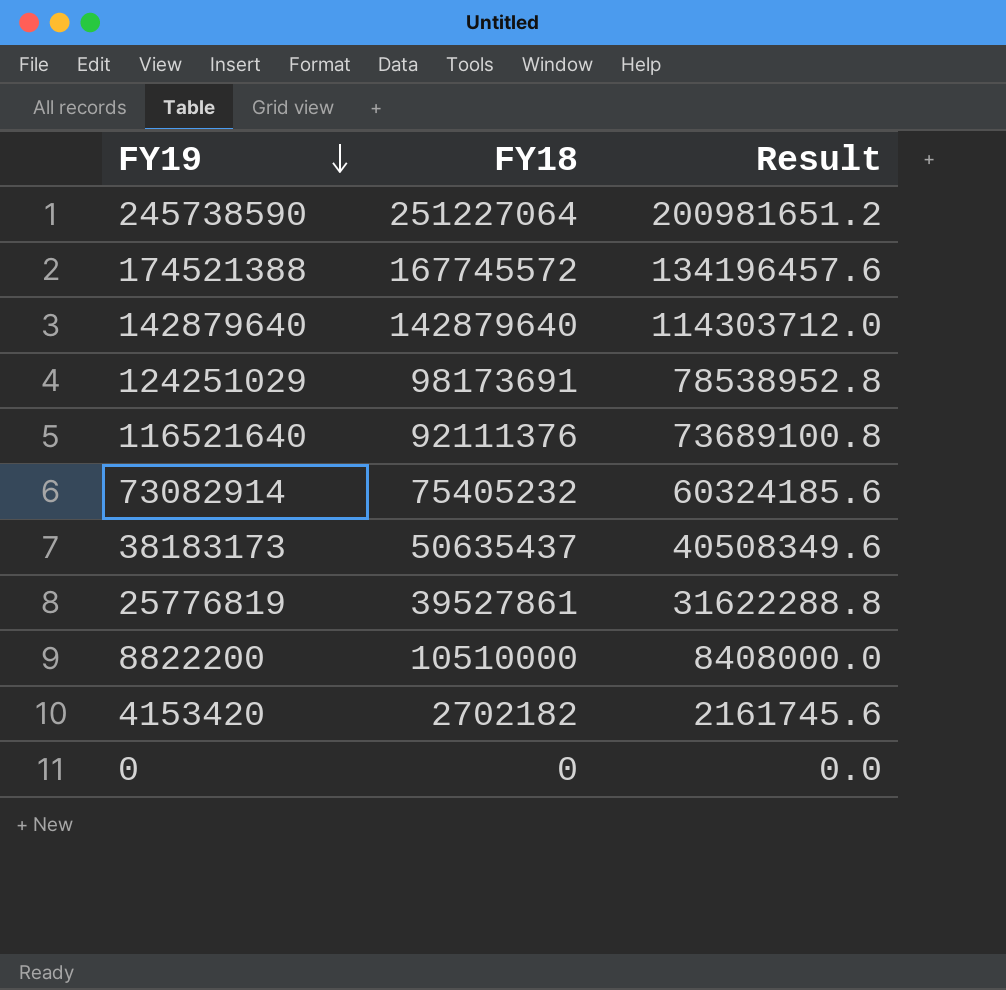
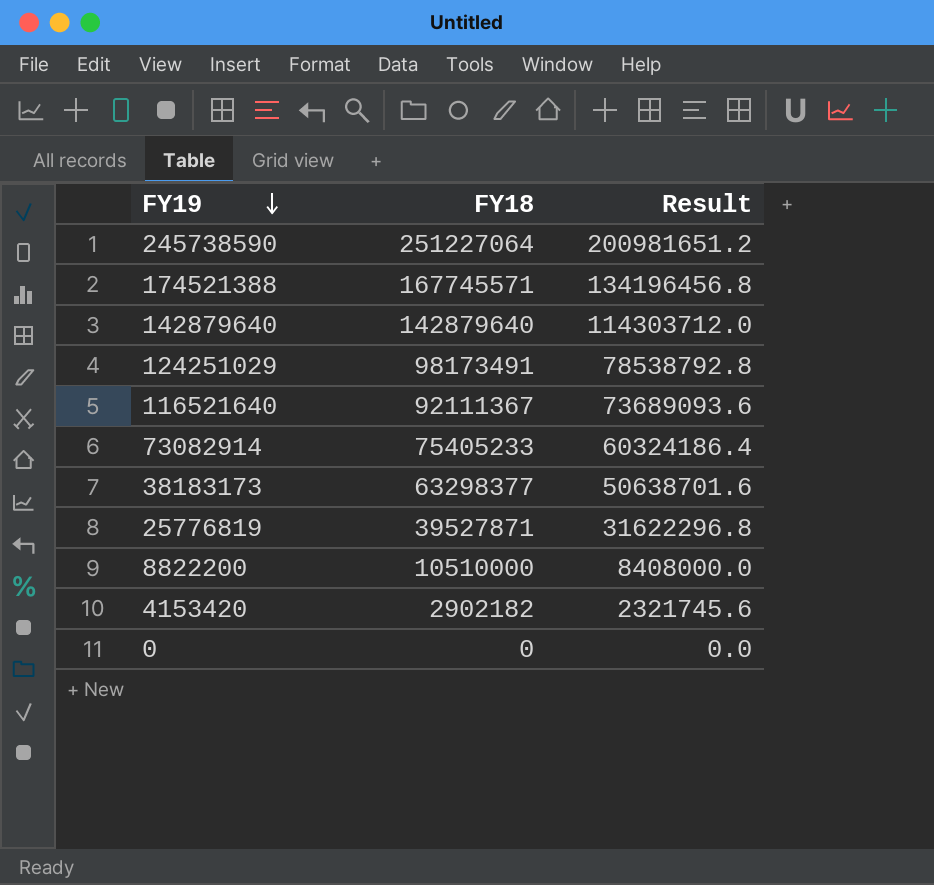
174521388 | FY18: 167745572 -> 167745571
174521388 | Result: 134196457.6 -> 134196456.8
124251029 | FY18: 98173691 -> 98173491
124251029 | Result: 78538952.8 -> 78538792.8
116521640 | FY18: 92111376 -> 92111367
116521640 | Result: 73689100.8 -> 73689093.6
73082914 | FY18: 75405232 -> 75405233
73082914 | Result: 60324185.6 -> 60324186.4
38183173 | FY18: 50635437 -> 63298377
38183173 | Result: 40508349.6 -> 50638701.6
25776819 | FY18: 39527861 -> 39527871
25776819 | Result: 31622288.8 -> 31622296.8
4153420 | FY18: 2702182 -> 2902182
4153420 | Result: 2161745.6 -> 2321745.6

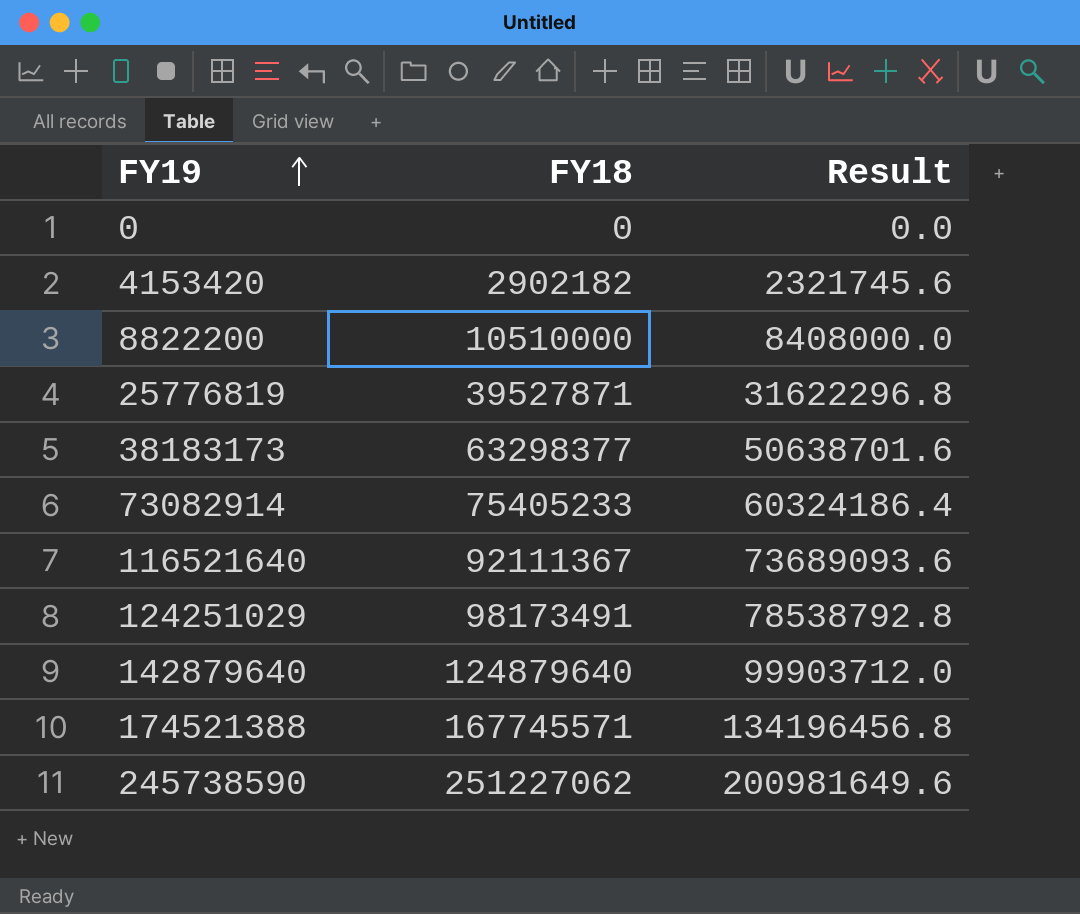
row order: FY19 descending -> FY19 ascending
142879640 | FY18: 142879640 -> 124879640
142879640 | Result: 114303712.0 -> 99903712.0
245738590 | FY18: 251227064 -> 251227062
245738590 | Result: 200981651.2 -> 200981649.6

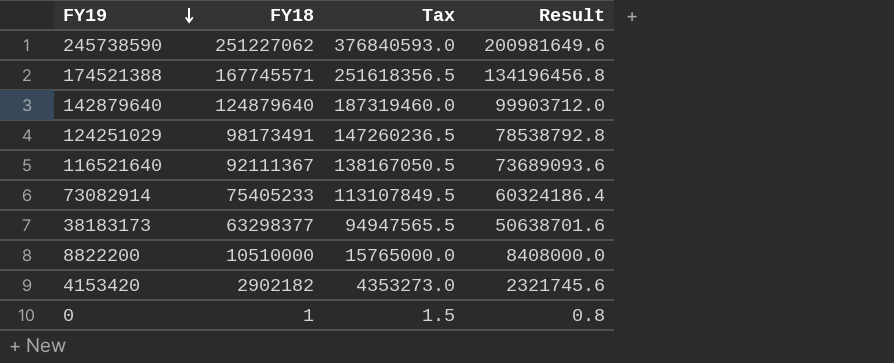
row order: FY19 ascending -> FY19 descending
column Tax | formula: none -> [FY18] * 1.5
row 25776819: 39527871 | 31622296.8 -> none
0 | FY18: 0 -> 1
0 | Result: 0.0 -> 0.8

